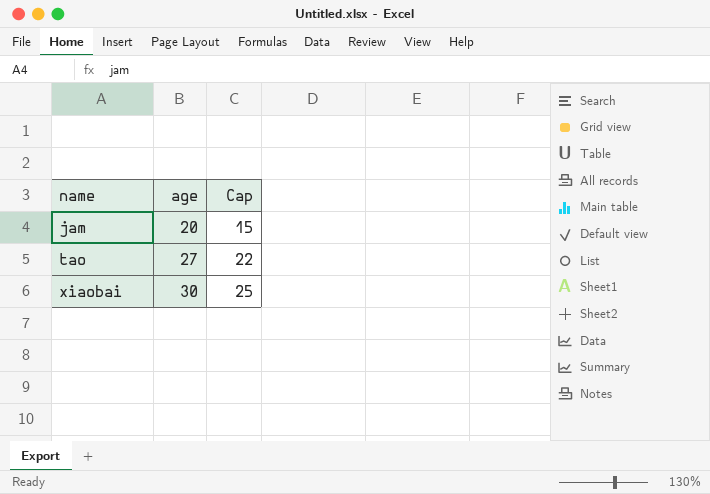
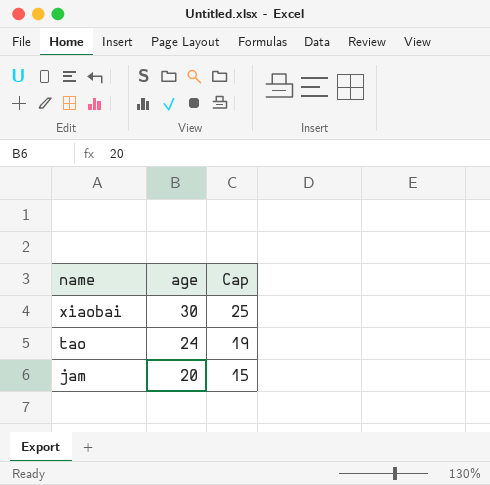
row order: name ascending -> name descending
tao | age: 27 -> 24
tao | Cap: 22 -> 19

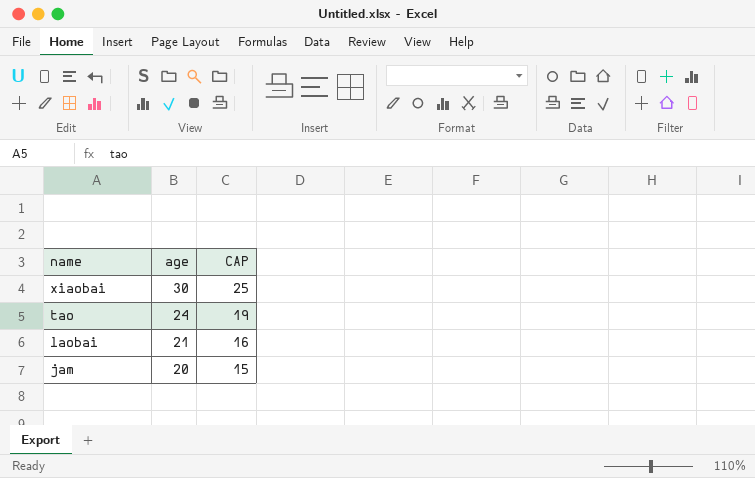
column name: Cap -> CAP
row laobai: none -> 21 | 16

